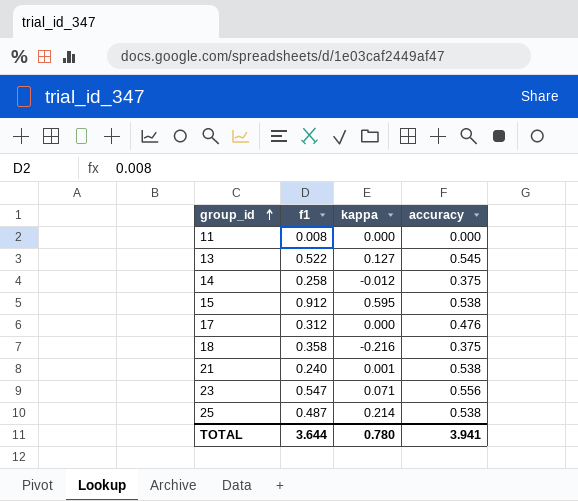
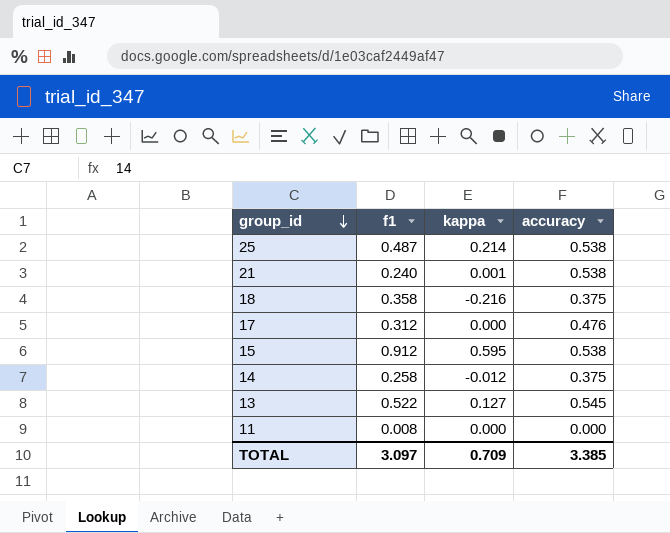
row order: group_id ascending -> group_id descending
row 23: 0.547 | 0.071 | 0.556 -> none
TOTAL | f1: 3.644 -> 3.097
TOTAL | kappa: 0.780 -> 0.709
TOTAL | accuracy: 3.941 -> 3.385

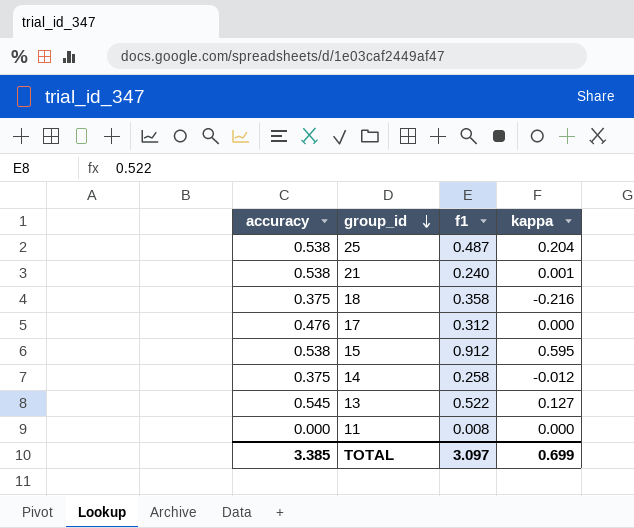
column accuracy | position: 4 -> 1
25 | kappa: 0.214 -> 0.204
TOTAL | kappa: 0.709 -> 0.699

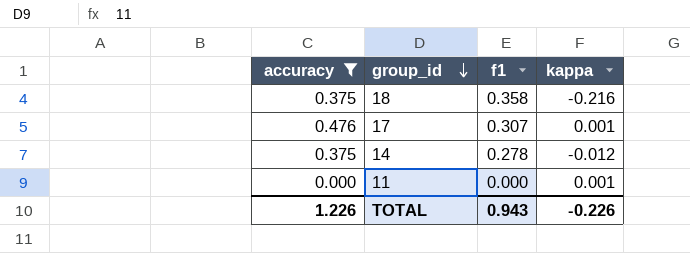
filter: none -> accuracy <= 0.476
17 | f1: 0.312 -> 0.307
17 | kappa: 0.000 -> 0.001
14 | f1: 0.258 -> 0.278
11 | f1: 0.008 -> 0.000
11 | kappa: 0.000 -> 0.001
TOTAL | accuracy: 3.385 -> 1.226
TOTAL | f1: 3.097 -> 0.943
TOTAL | kappa: 0.699 -> -0.226

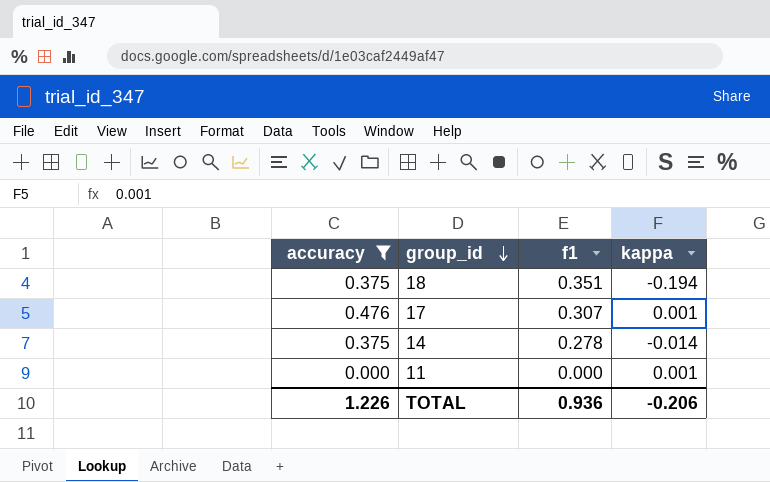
18 | f1: 0.358 -> 0.351
18 | kappa: -0.216 -> -0.194
14 | kappa: -0.012 -> -0.014
TOTAL | f1: 0.943 -> 0.936
TOTAL | kappa: -0.226 -> -0.206

